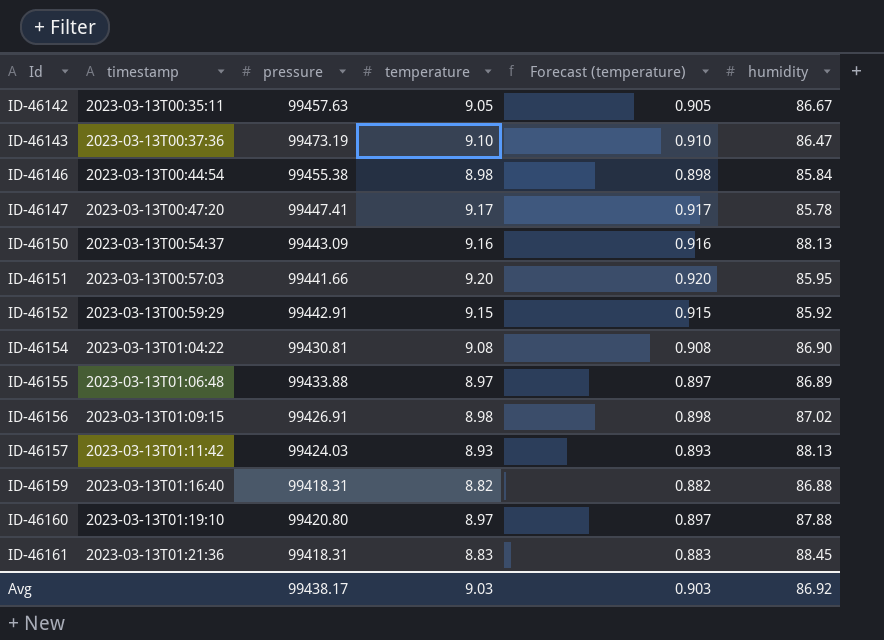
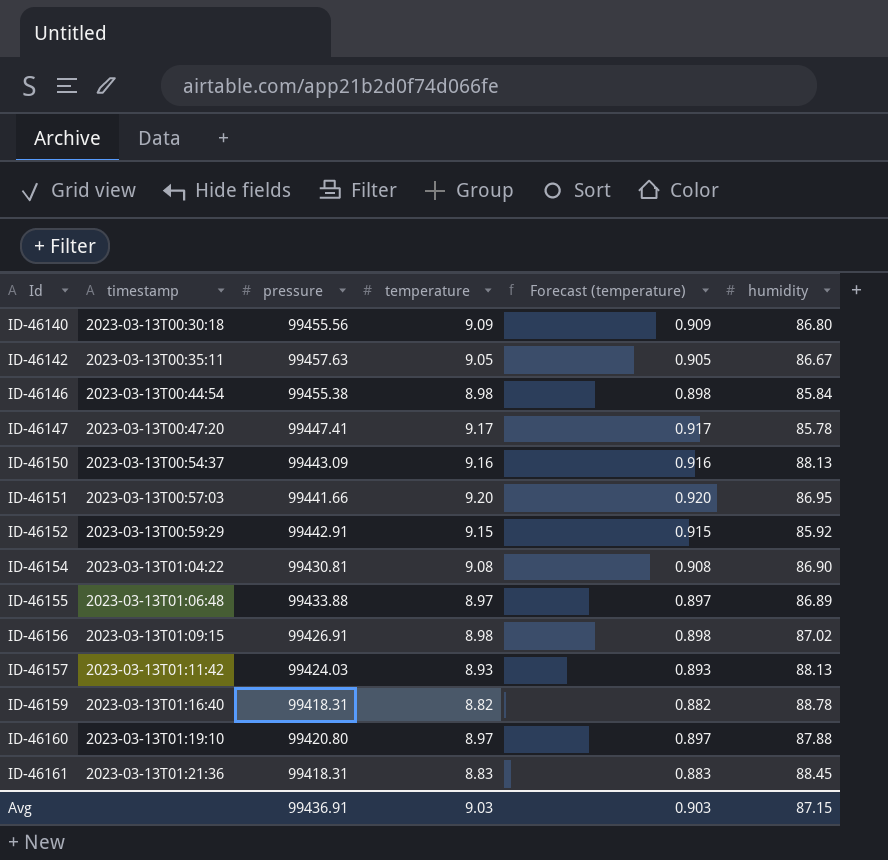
row ID-46143: 2023-03-13T00:37:36 | 99473.19 | 9.10 | 0.910 | 86.47 -> none
row ID-46140: none -> 2023-03-13T00:30:18 | 99455.56 | 9.09 | 0.909 | 86.80
ID-46151 | humidity: 85.95 -> 86.95
ID-46159 | humidity: 86.88 -> 88.78
Avg | pressure: 99438.17 -> 99436.91
Avg | humidity: 86.92 -> 87.15

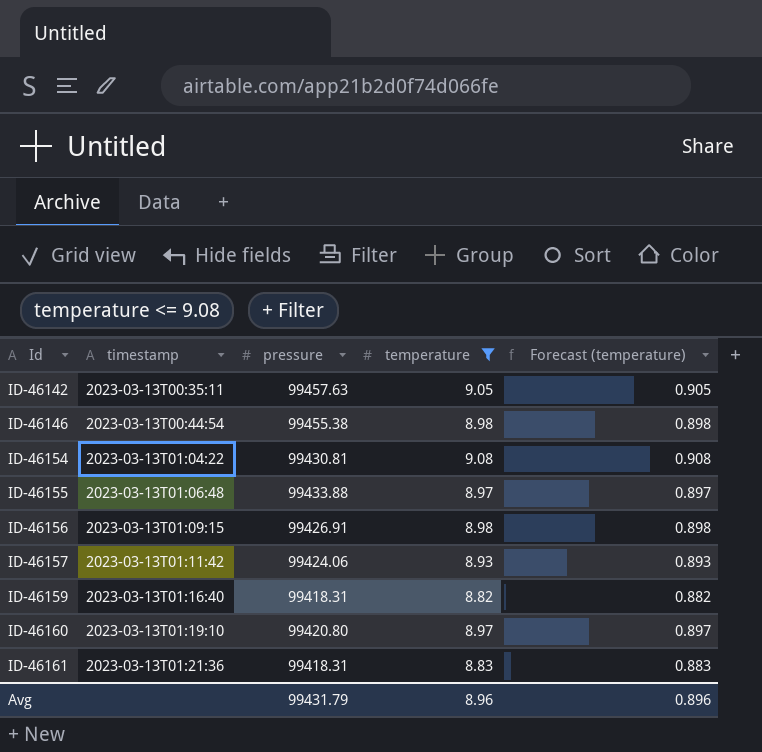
filter: none -> temperature <= 9.08
column humidity | position: 6 -> none
ID-46157 | pressure: 99424.03 -> 99424.06
Avg | pressure: 99436.91 -> 99431.79
Avg | temperature: 9.03 -> 8.96
Avg | Forecast (temperature): 0.903 -> 0.896

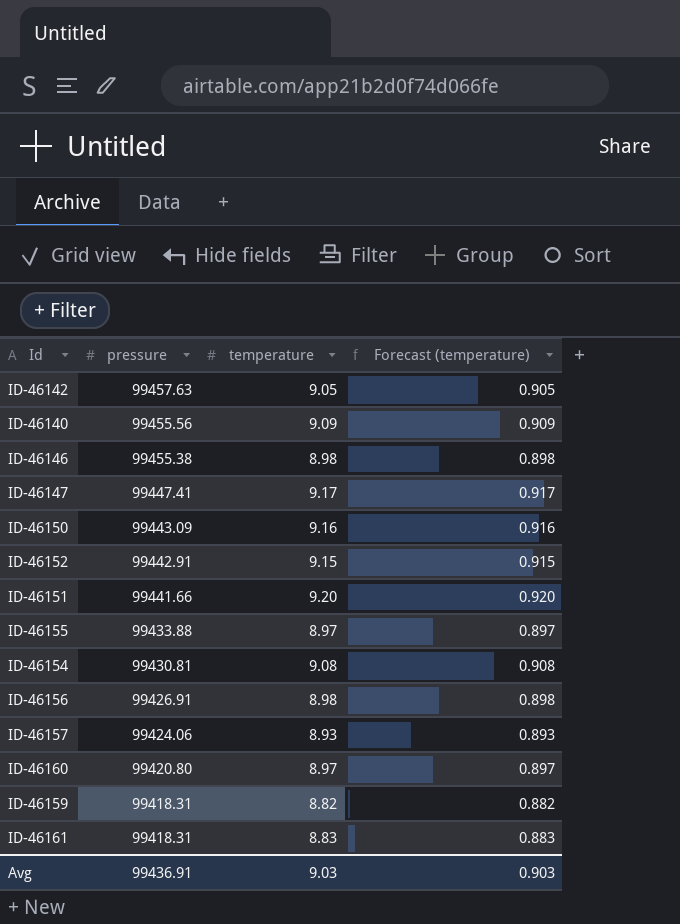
filter: temperature <= 9.08 -> none
row order: Id ascending -> pressure descending
column timestamp | position: 2 -> none
Avg | pressure: 99431.79 -> 99436.91
Avg | temperature: 8.96 -> 9.03
Avg | Forecast (temperature): 0.896 -> 0.903

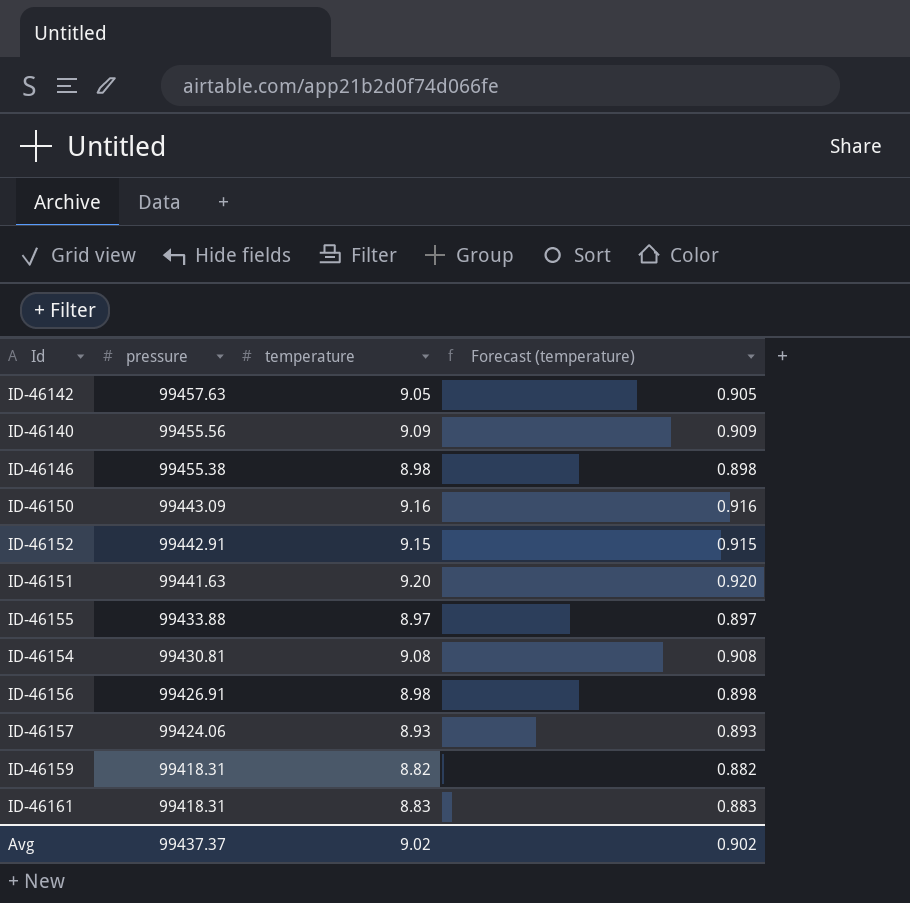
row ID-46147: 99447.41 | 9.17 | 0.917 -> none
row ID-46160: 99420.80 | 8.97 | 0.897 -> none
ID-46151 | pressure: 99441.66 -> 99441.63
Avg | pressure: 99436.91 -> 99437.37
Avg | temperature: 9.03 -> 9.02
Avg | Forecast (temperature): 0.903 -> 0.902

